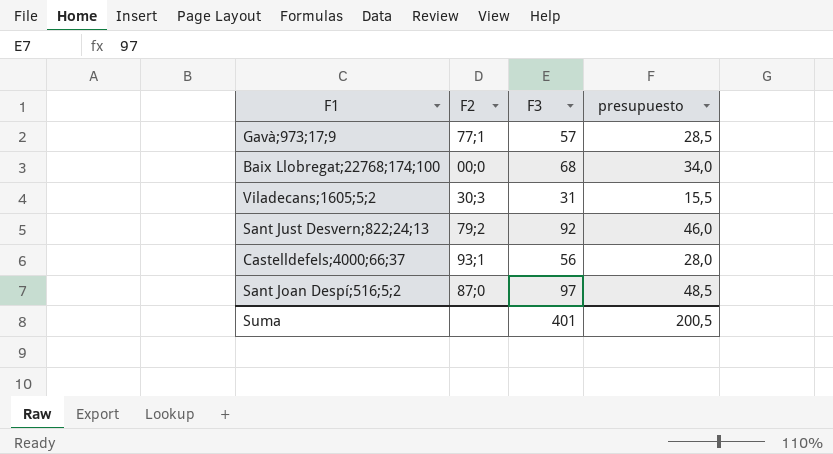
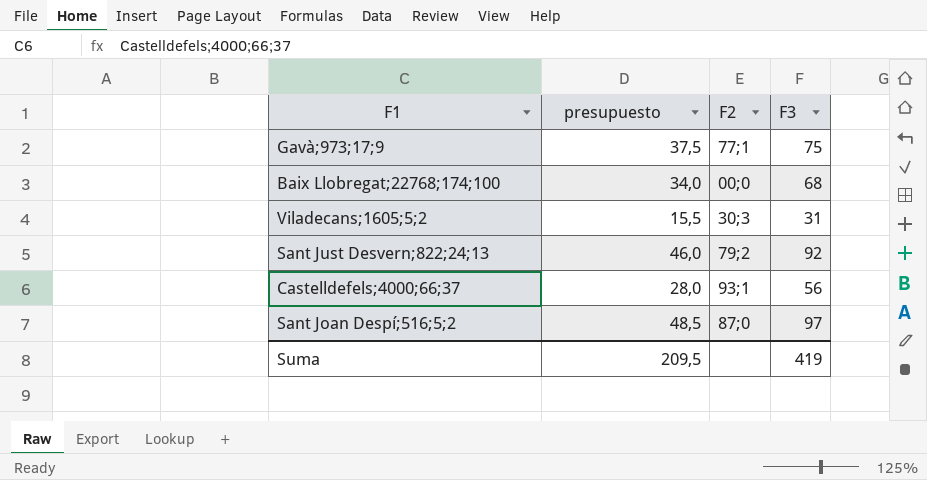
column presupuesto | position: 4 -> 2
Gavà;973;17;9 | presupuesto: 28,5 -> 37,5
Gavà;973;17;9 | F3: 57 -> 75
Suma | presupuesto: 200,5 -> 209,5
Suma | F3: 401 -> 419

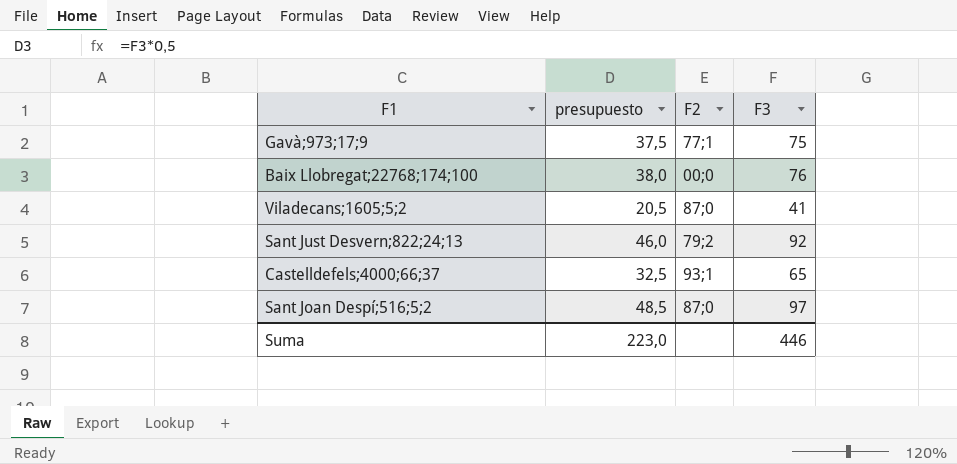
Baix Llobregat;22768;174;100 | presupuesto: 34,0 -> 38,0
Baix Llobregat;22768;174;100 | F3: 68 -> 76
Viladecans;1605;5;2 | presupuesto: 15,5 -> 20,5
Viladecans;1605;5;2 | F2: 30;3 -> 87;0
Viladecans;1605;5;2 | F3: 31 -> 41
Castelldefels;4000;66;37 | presupuesto: 28,0 -> 32,5
Castelldefels;4000;66;37 | F3: 56 -> 65
Suma | presupuesto: 209,5 -> 223,0
Suma | F3: 419 -> 446

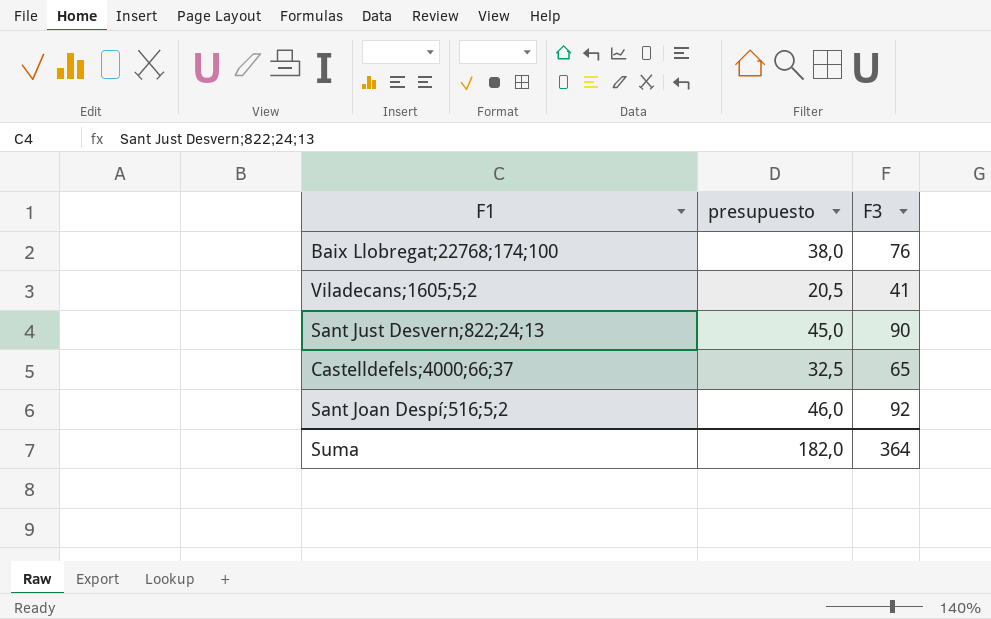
column F2 | position: 3 -> none
row Gavà;973;17;9: 37,5 | 77;1 | 75 -> none
Sant Just Desvern;822;24;13 | presupuesto: 46,0 -> 45,0
Sant Just Desvern;822;24;13 | F3: 92 -> 90
Sant Joan Despí;516;5;2 | presupuesto: 48,5 -> 46,0
Sant Joan Despí;516;5;2 | F3: 97 -> 92
Suma | presupuesto: 223,0 -> 182,0
Suma | F3: 446 -> 364

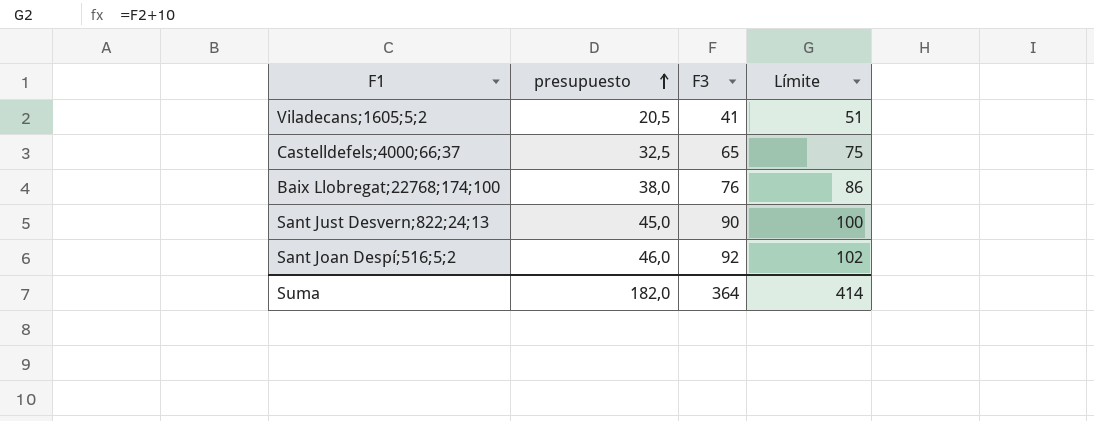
row order: none -> presupuesto ascending
column Límite | formula: none -> [F3] + 10

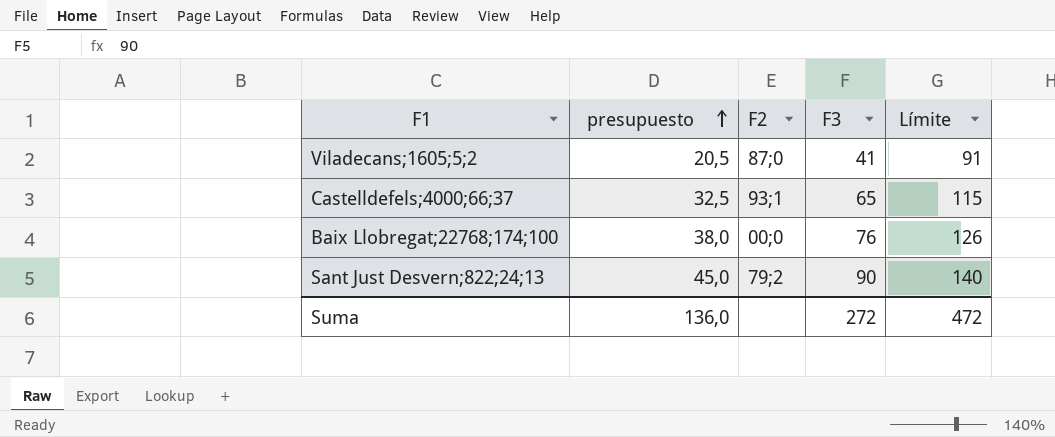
column F2 | position: none -> 3
column Límite | formula: [F3] + 10 -> [F3] + 50
row Sant Joan Despí;516;5;2: 46,0 | 92 | 102 -> none
Suma | presupuesto: 182,0 -> 136,0
Suma | F3: 364 -> 272
Suma | Límite: 414 -> 472

